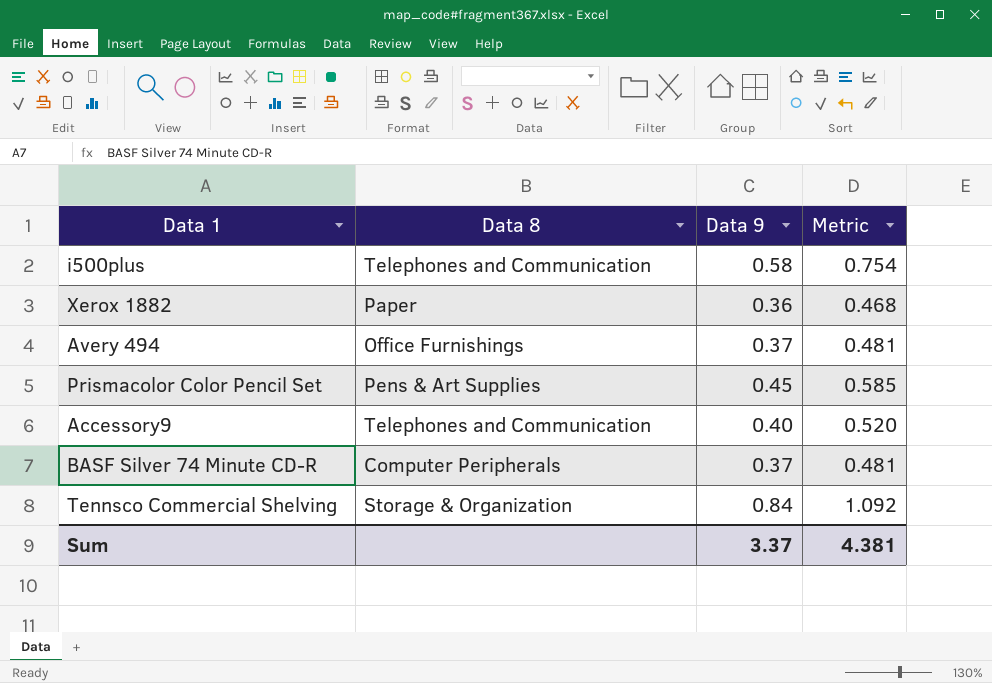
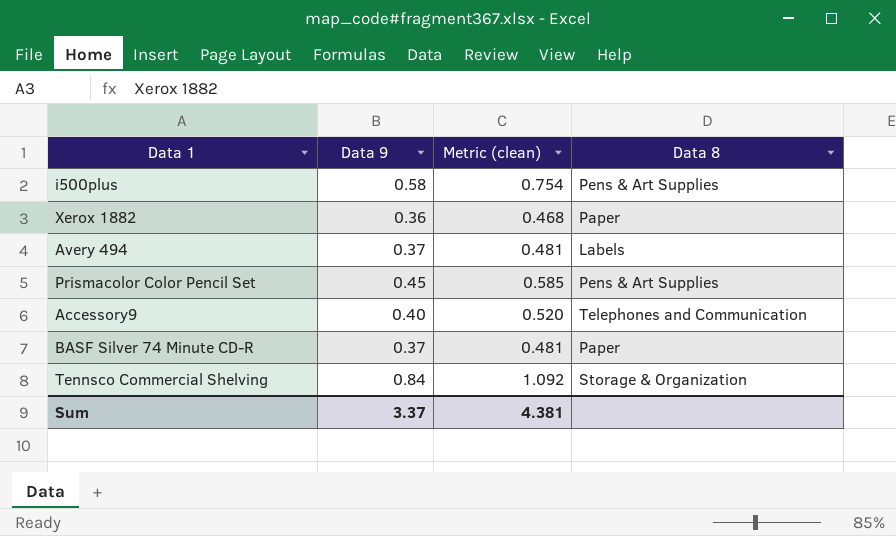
column name: Metric -> Metric (clean)
column Data 8 | position: 2 -> 4
i500plus | Data 8: Telephones and Communication -> Pens & Art Supplies
Avery 494 | Data 8: Office Furnishings -> Labels
BASF Silver 74 Minute CD-R | Data 8: Computer Peripherals -> Paper

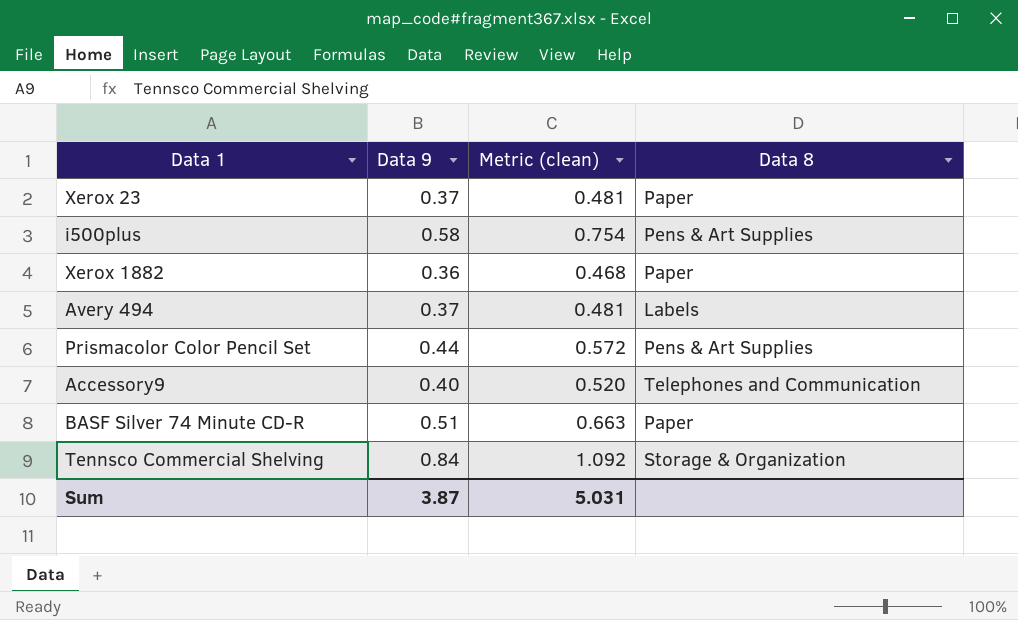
row Xerox 23: none -> 0.37 | 0.481 | Paper
Prismacolor Color Pencil Set | Data 9: 0.45 -> 0.44
Prismacolor Color Pencil Set | Metric (clean): 0.585 -> 0.572
BASF Silver 74 Minute CD-R | Data 9: 0.37 -> 0.51
BASF Silver 74 Minute CD-R | Metric (clean): 0.481 -> 0.663
Sum | Data 9: 3.37 -> 3.87
Sum | Metric (clean): 4.381 -> 5.031

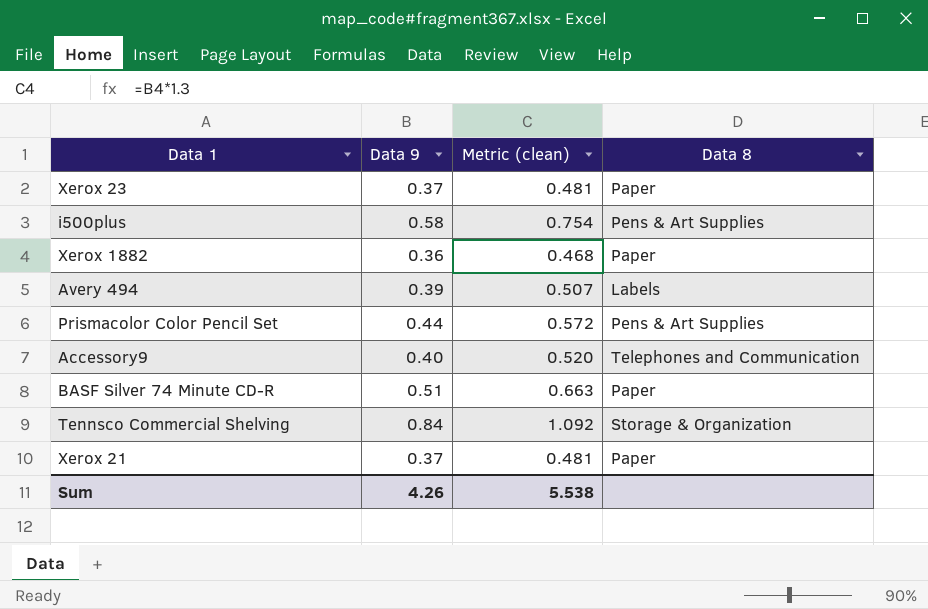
Avery 494 | Data 9: 0.37 -> 0.39
Avery 494 | Metric (clean): 0.481 -> 0.507
row Xerox 21: none -> 0.37 | 0.481 | Paper
Sum | Data 9: 3.87 -> 4.26
Sum | Metric (clean): 5.031 -> 5.538

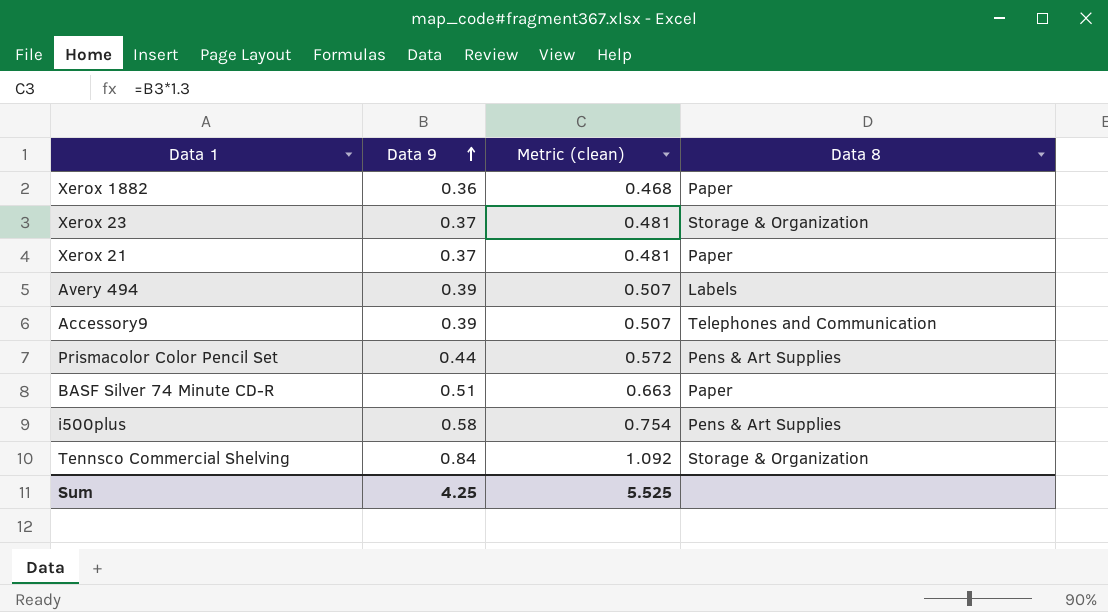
row order: none -> Data 9 ascending
Xerox 23 | Data 8: Paper -> Storage & Organization
Accessory9 | Data 9: 0.40 -> 0.39
Accessory9 | Metric (clean): 0.520 -> 0.507
Sum | Data 9: 4.26 -> 4.25
Sum | Metric (clean): 5.538 -> 5.525

